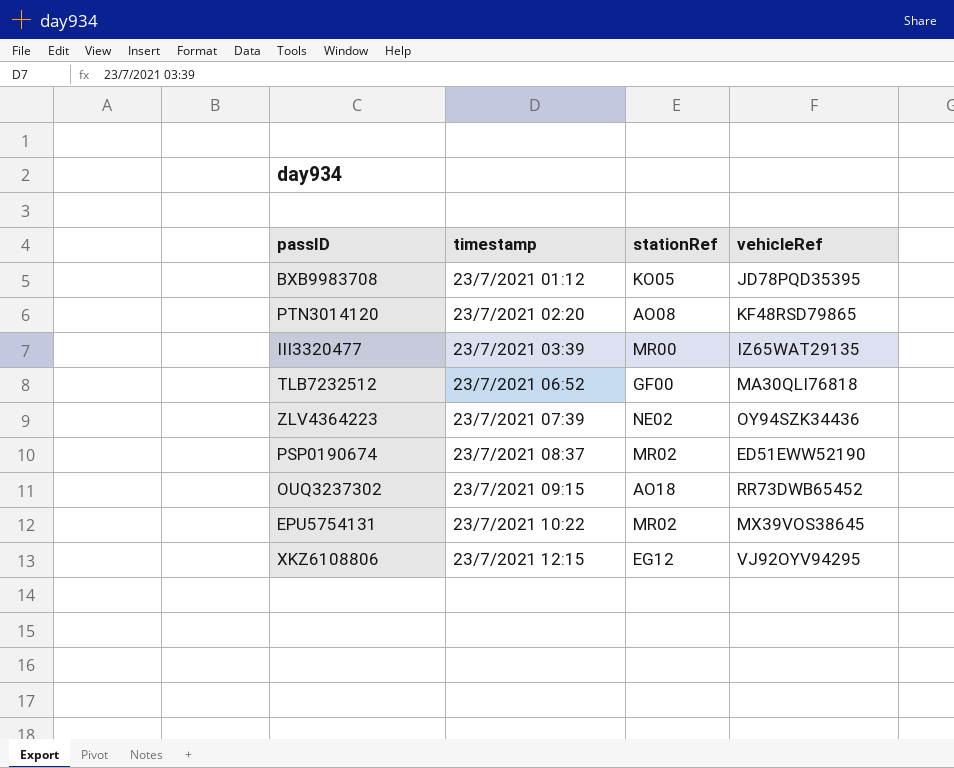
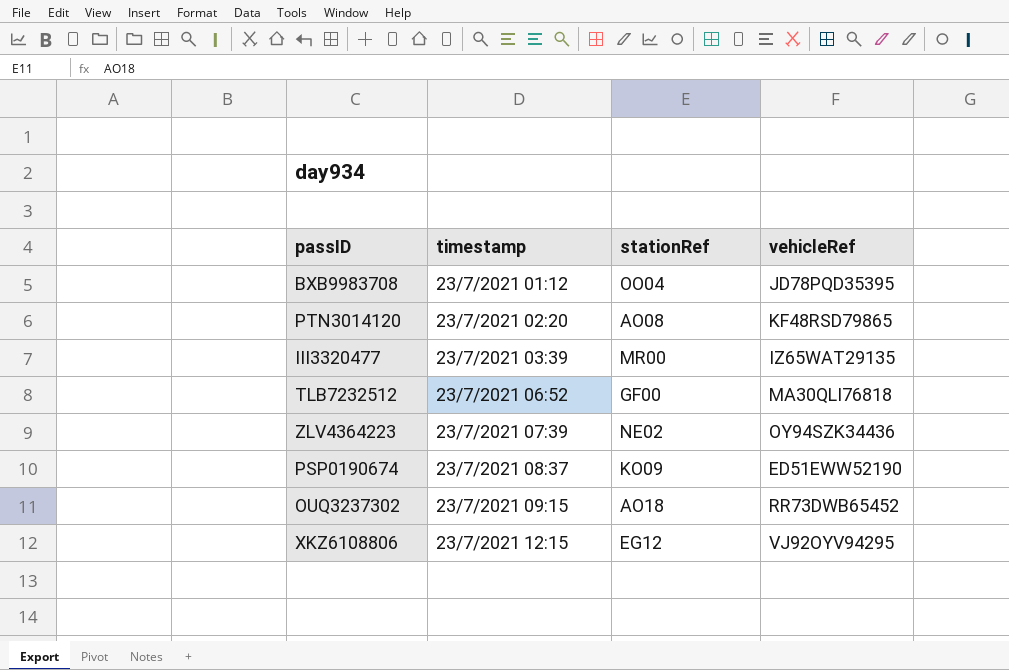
row EPU5754131: 23/7/2021 10:22 | MR02 | MX39VOS38645 -> none
BXB9983708 | stationRef: KO05 -> OO04
PSP0190674 | stationRef: MR02 -> KO09

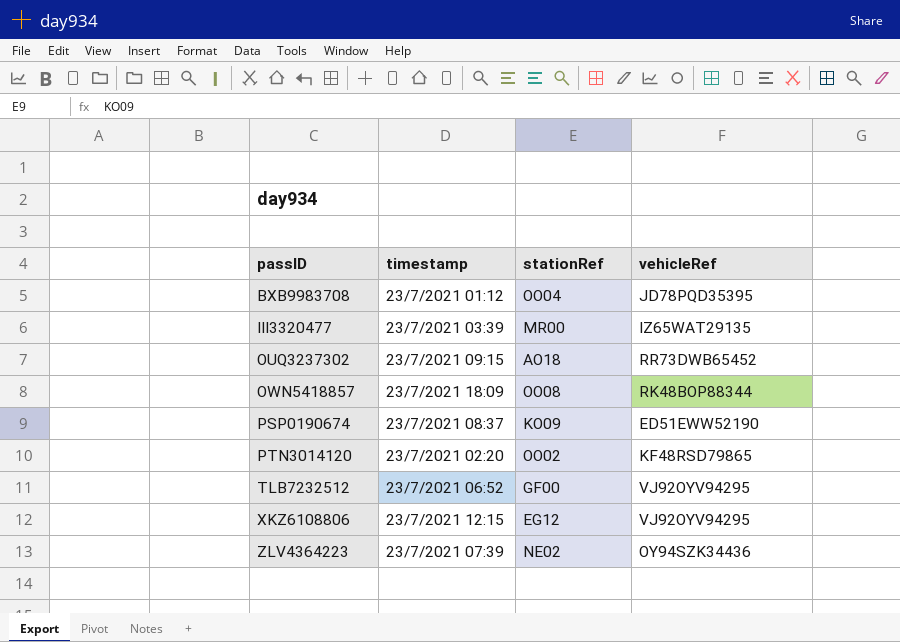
row order: timestamp ascending -> passID ascending
row OWN5418857: none -> 23/7/2021 18:09 | OO08 | RK48BOP88344
PTN3014120 | stationRef: AO08 -> OO02
TLB7232512 | vehicleRef: MA30QLI76818 -> VJ92OYV94295

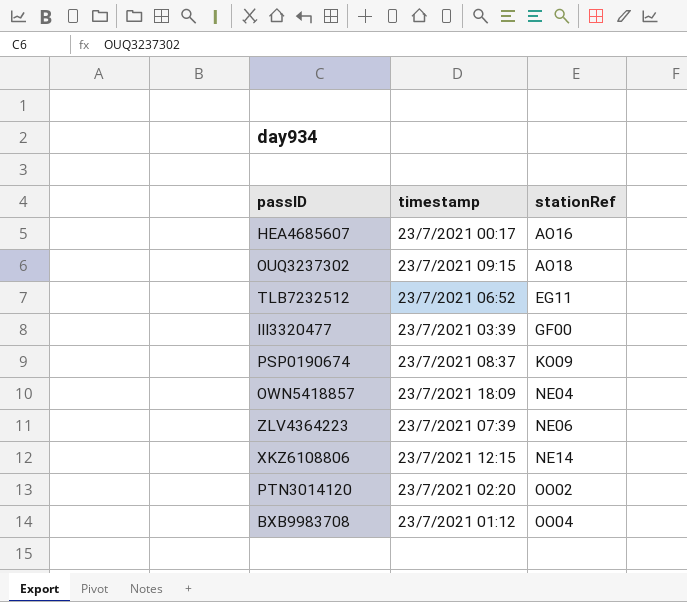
row order: passID ascending -> stationRef ascending
column vehicleRef | position: 4 -> none
row HEA4685607: none -> 23/7/2021 00:17 | AO16
TLB7232512 | stationRef: GF00 -> EG11
III3320477 | stationRef: MR00 -> GF00
OWN5418857 | stationRef: OO08 -> NE04
ZLV4364223 | stationRef: NE02 -> NE06
XKZ6108806 | stationRef: EG12 -> NE14

